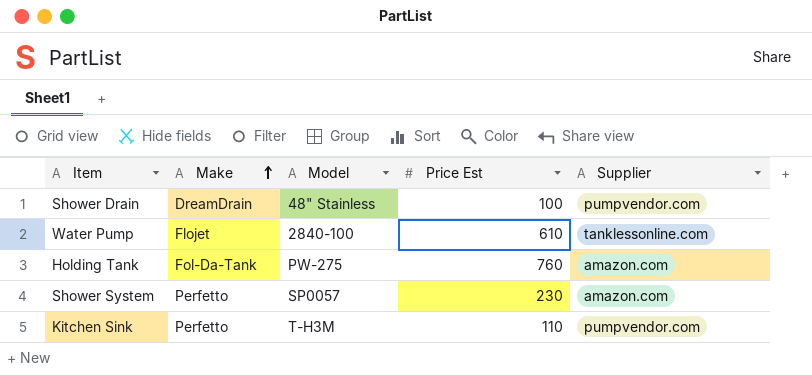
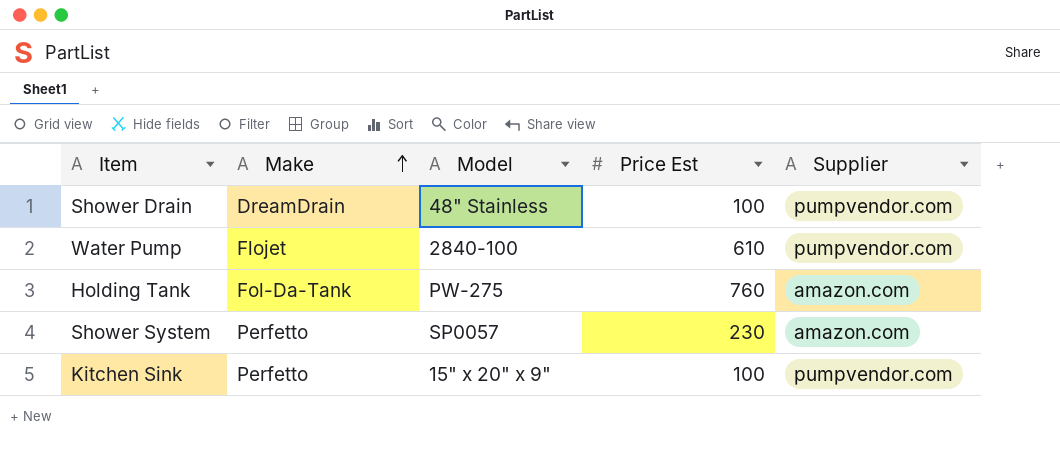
Water Pump | Supplier: tanklessonline.com -> pumpvendor.com
Kitchen Sink | Model: T-H3M -> 15" x 20" x 9"
Kitchen Sink | Price Est: 110 -> 100

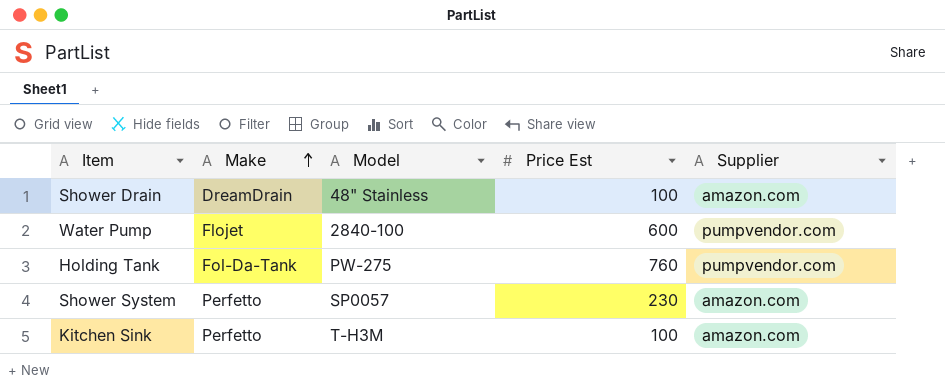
Shower Drain | Supplier: pumpvendor.com -> amazon.com
Water Pump | Price Est: 610 -> 600
Holding Tank | Supplier: amazon.com -> pumpvendor.com
Kitchen Sink | Model: 15" x 20" x 9" -> T-H3M
Kitchen Sink | Supplier: pumpvendor.com -> amazon.com

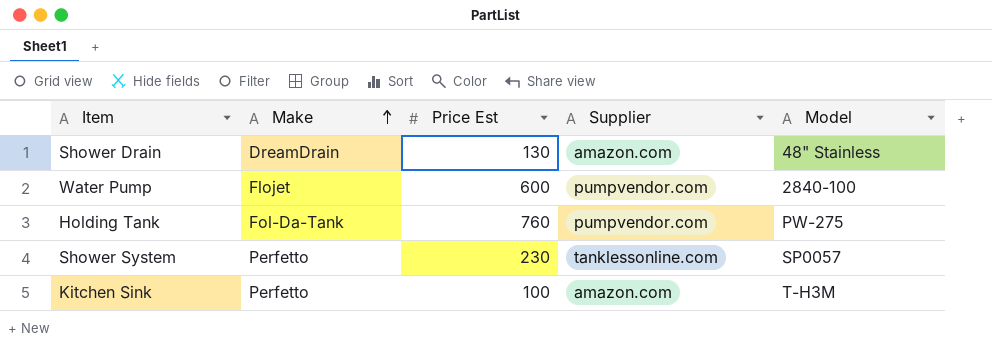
column Model | position: 3 -> 5
Shower Drain | Price Est: 100 -> 130
Shower System | Supplier: amazon.com -> tanklessonline.com

